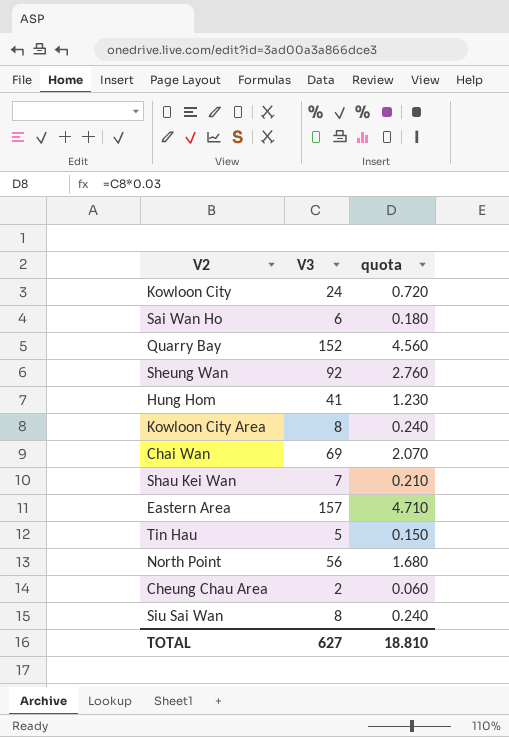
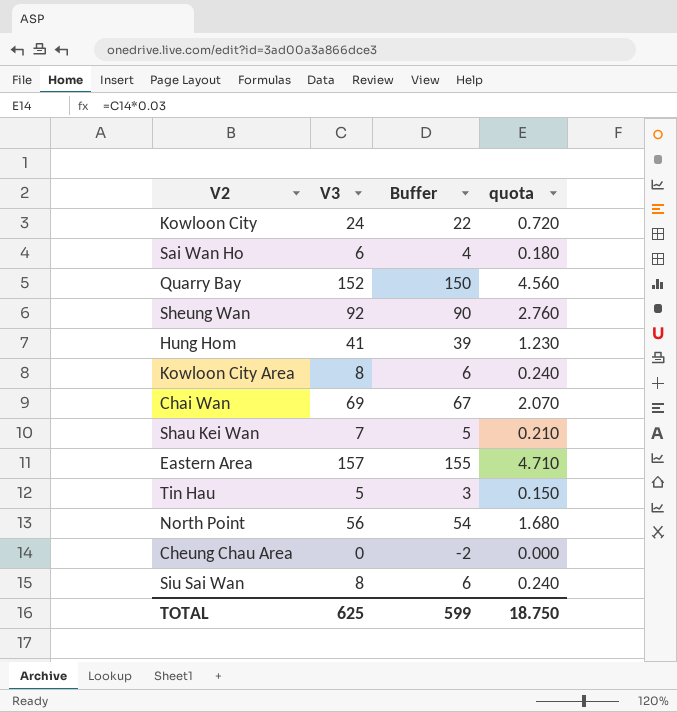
column Buffer | formula: none -> [V3] - 2
Cheung Chau Area | V3: 2 -> 0
Cheung Chau Area | quota: 0.060 -> 0.000
TOTAL | V3: 627 -> 625
TOTAL | quota: 18.810 -> 18.750

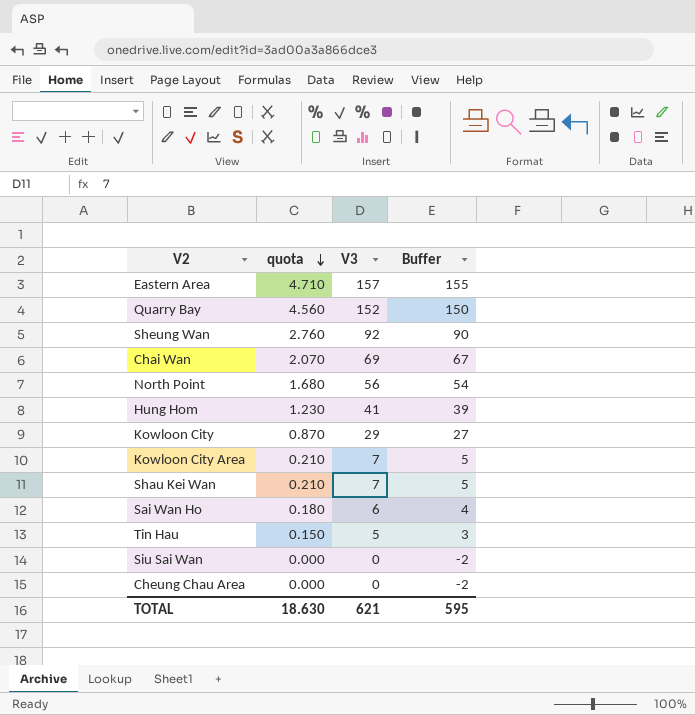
row order: none -> quota descending
column quota | position: 4 -> 2
Kowloon City | quota: 0.720 -> 0.870
Kowloon City | V3: 24 -> 29
Kowloon City | Buffer: 22 -> 27
Kowloon City Area | quota: 0.240 -> 0.210
Kowloon City Area | V3: 8 -> 7
Kowloon City Area | Buffer: 6 -> 5
Siu Sai Wan | quota: 0.240 -> 0.000
Siu Sai Wan | V3: 8 -> 0
Siu Sai Wan | Buffer: 6 -> -2
TOTAL | quota: 18.750 -> 18.630
TOTAL | V3: 625 -> 621
TOTAL | Buffer: 599 -> 595

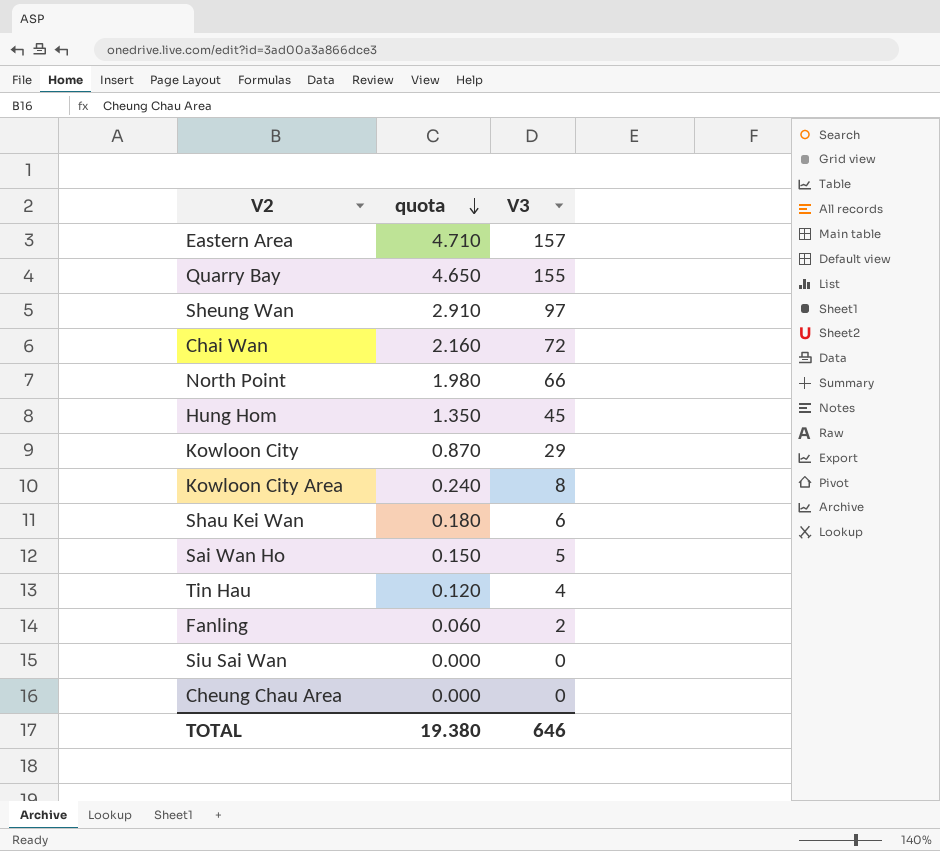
column Buffer | formula: [V3] - 2 -> none
Quarry Bay | quota: 4.560 -> 4.650
Quarry Bay | V3: 152 -> 155
Sheung Wan | quota: 2.760 -> 2.910
Sheung Wan | V3: 92 -> 97
Chai Wan | quota: 2.070 -> 2.160
Chai Wan | V3: 69 -> 72
North Point | quota: 1.680 -> 1.980
North Point | V3: 56 -> 66
Hung Hom | quota: 1.230 -> 1.350
Hung Hom | V3: 41 -> 45
Kowloon City Area | quota: 0.210 -> 0.240
Kowloon City Area | V3: 7 -> 8
Shau Kei Wan | quota: 0.210 -> 0.180
Shau Kei Wan | V3: 7 -> 6
Sai Wan Ho | quota: 0.180 -> 0.150
Sai Wan Ho | V3: 6 -> 5
Tin Hau | quota: 0.150 -> 0.120
Tin Hau | V3: 5 -> 4
row Fanling: none -> 0.060 | 2
TOTAL | quota: 18.630 -> 19.380
TOTAL | V3: 621 -> 646

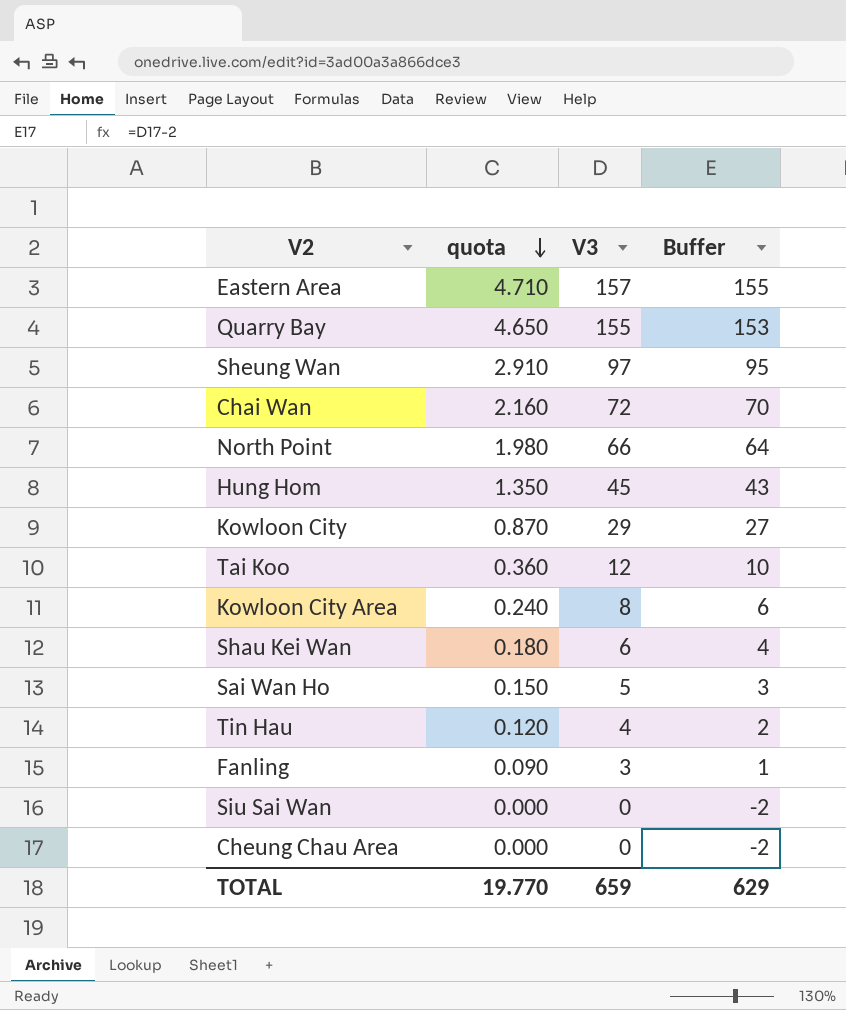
column Buffer | formula: none -> [V3] - 2
row Tai Koo: none -> 0.360 | 12 | 10
Fanling | quota: 0.060 -> 0.090
Fanling | V3: 2 -> 3
TOTAL | quota: 19.380 -> 19.770
TOTAL | V3: 646 -> 659

